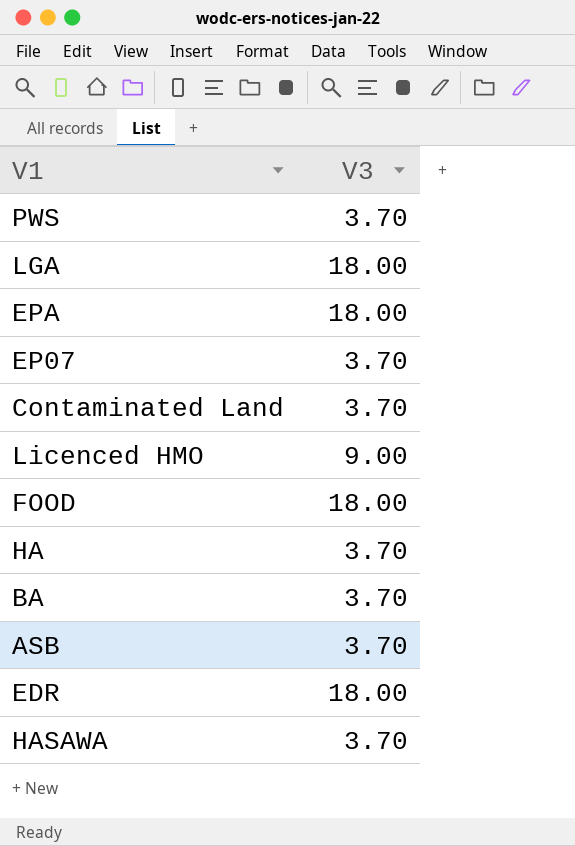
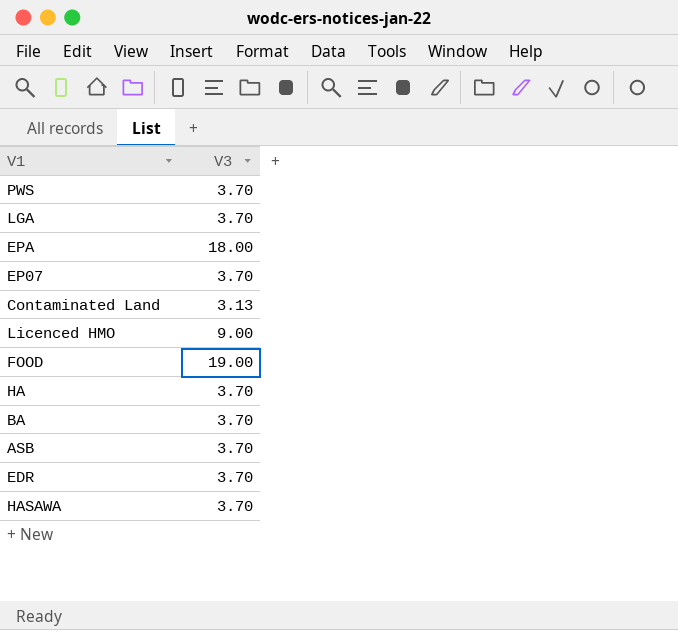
LGA | V3: 18.00 -> 3.70
Contaminated Land | V3: 3.70 -> 3.13
FOOD | V3: 18.00 -> 19.00
EDR | V3: 18.00 -> 3.70

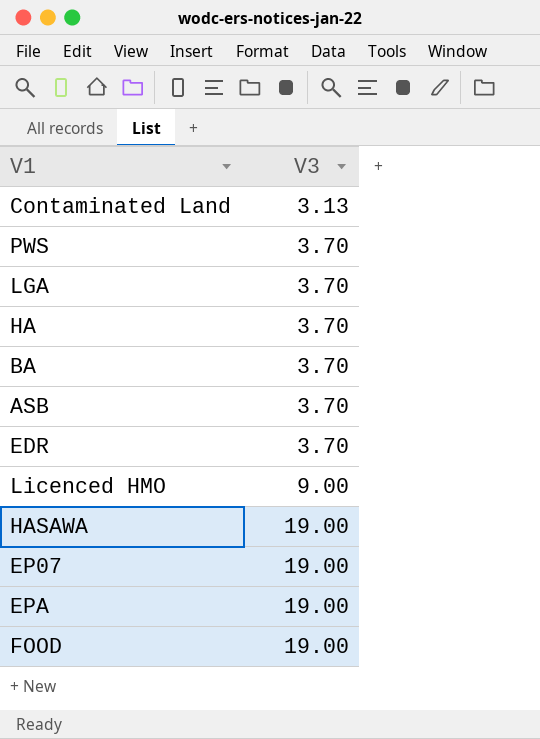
row order: none -> V3 ascending
HASAWA | V3: 3.70 -> 19.00
EP07 | V3: 3.70 -> 19.00
EPA | V3: 18.00 -> 19.00

